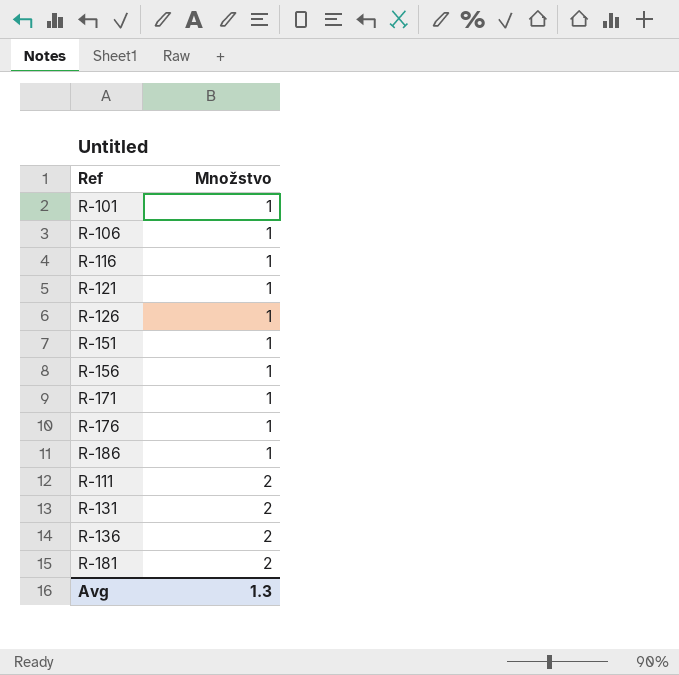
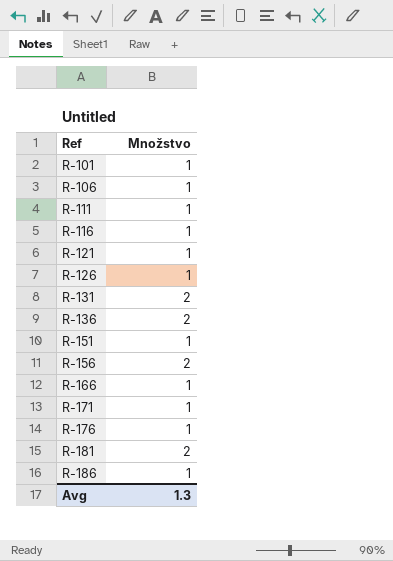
row order: Množstvo ascending -> Ref ascending
R-111 | Množstvo: 2 -> 1
R-156 | Množstvo: 1 -> 2
row R-166: none -> 1

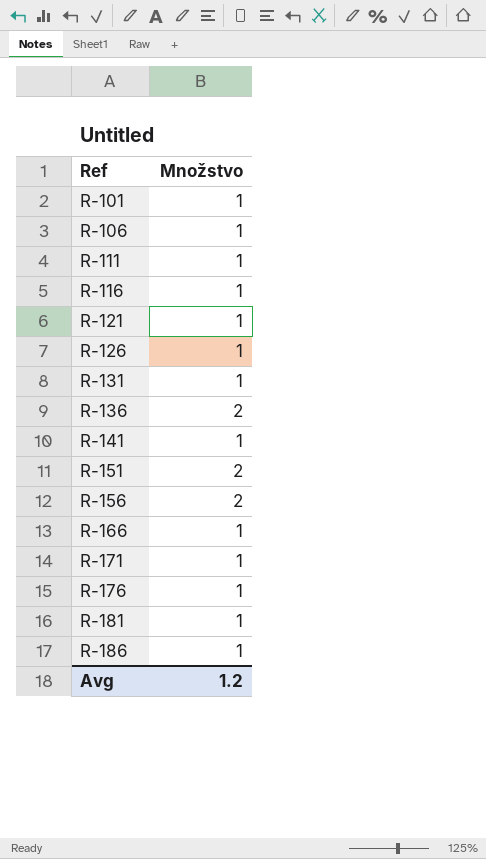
R-131 | Množstvo: 2 -> 1
row R-141: none -> 1
R-151 | Množstvo: 1 -> 2
R-181 | Množstvo: 2 -> 1
Avg | Množstvo: 1.3 -> 1.2

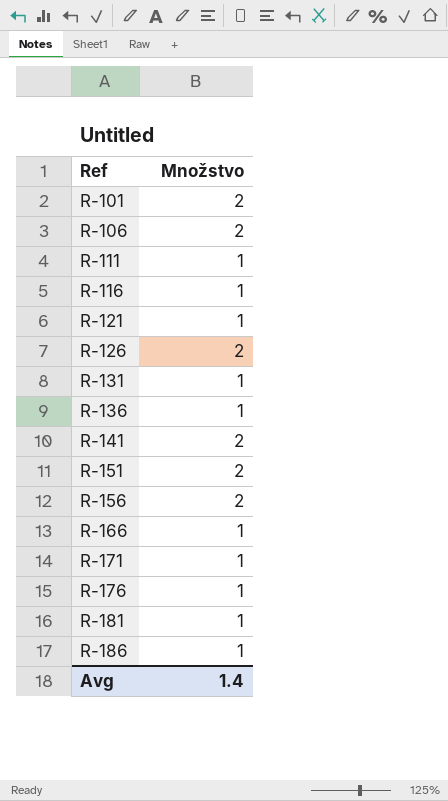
R-101 | Množstvo: 1 -> 2
R-106 | Množstvo: 1 -> 2
R-126 | Množstvo: 1 -> 2
R-136 | Množstvo: 2 -> 1
R-141 | Množstvo: 1 -> 2
Avg | Množstvo: 1.2 -> 1.4

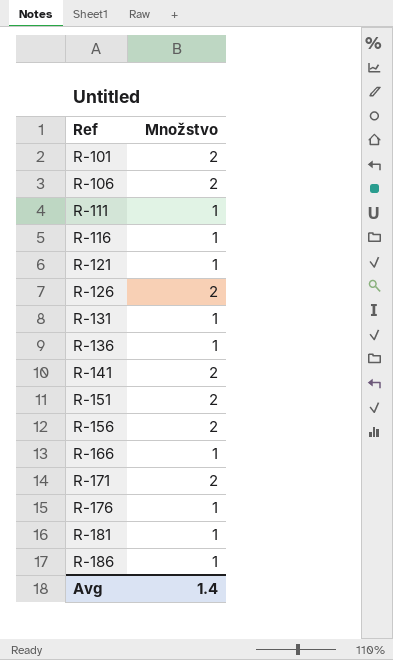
R-171 | Množstvo: 1 -> 2

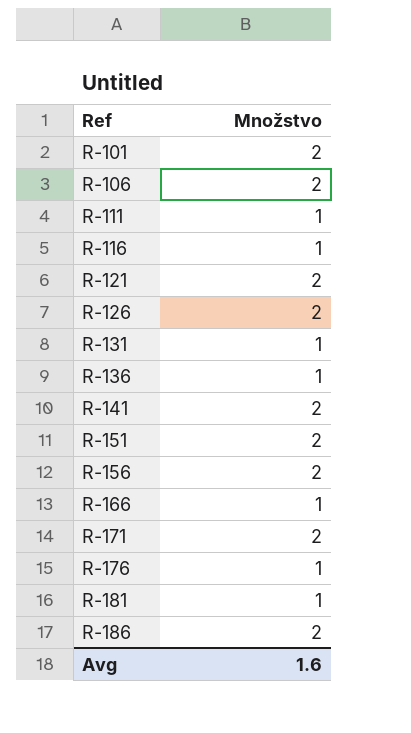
R-121 | Množstvo: 1 -> 2
R-186 | Množstvo: 1 -> 2
Avg | Množstvo: 1.4 -> 1.6

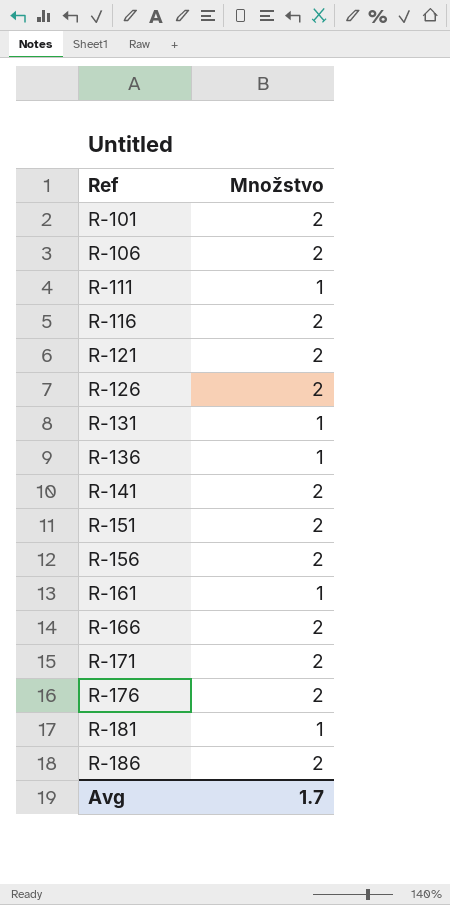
R-116 | Množstvo: 1 -> 2
row R-161: none -> 1
R-166 | Množstvo: 1 -> 2
R-176 | Množstvo: 1 -> 2
Avg | Množstvo: 1.6 -> 1.7

